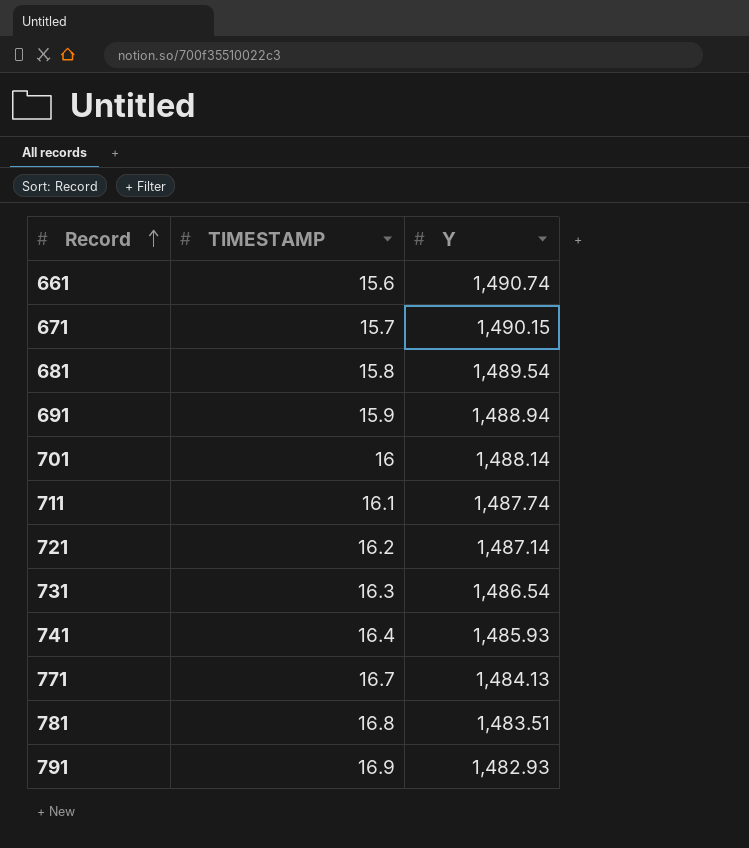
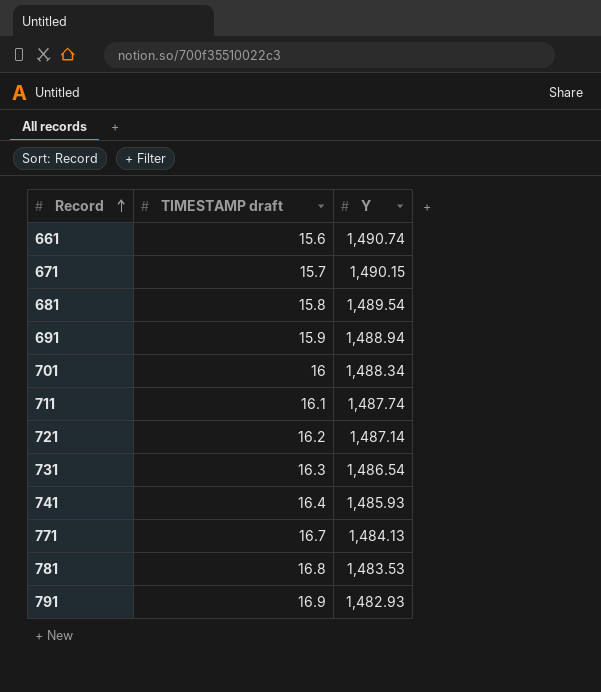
column name: TIMESTAMP -> TIMESTAMP draft
701 | Y: 1,488.14 -> 1,488.34
781 | Y: 1,483.51 -> 1,483.53

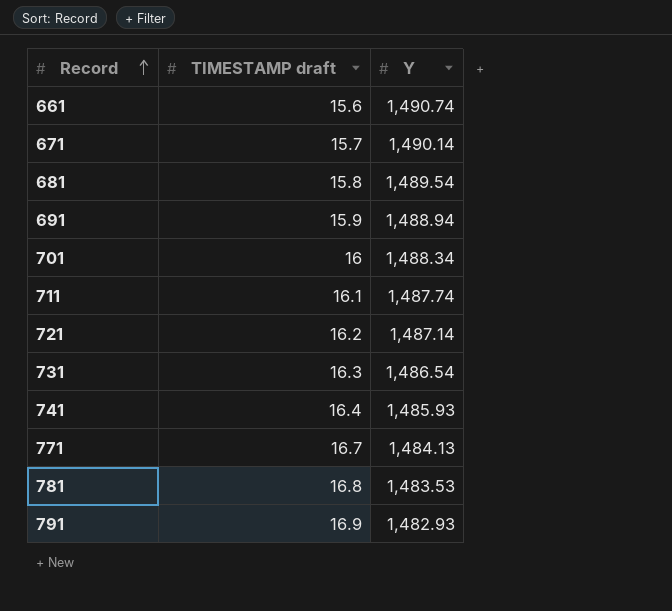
671 | Y: 1,490.15 -> 1,490.14

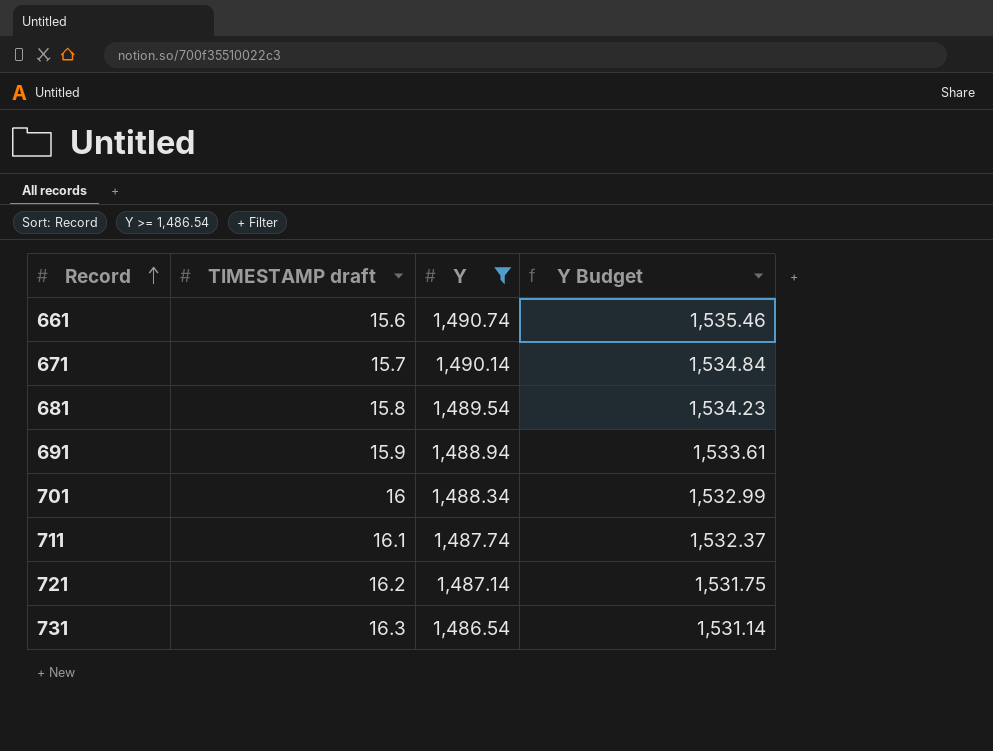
filter: none -> Y >= 1,486.54
column Y Budget | formula: none -> [Y] * 1.03

